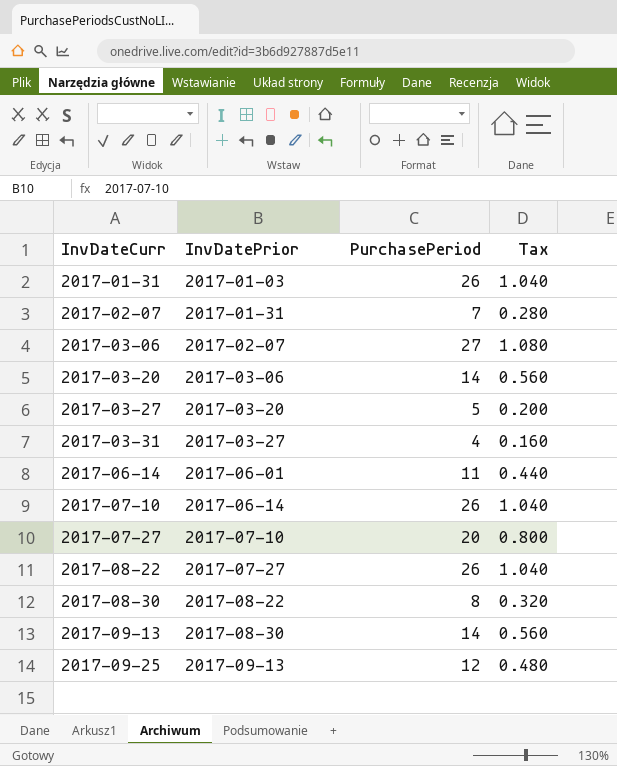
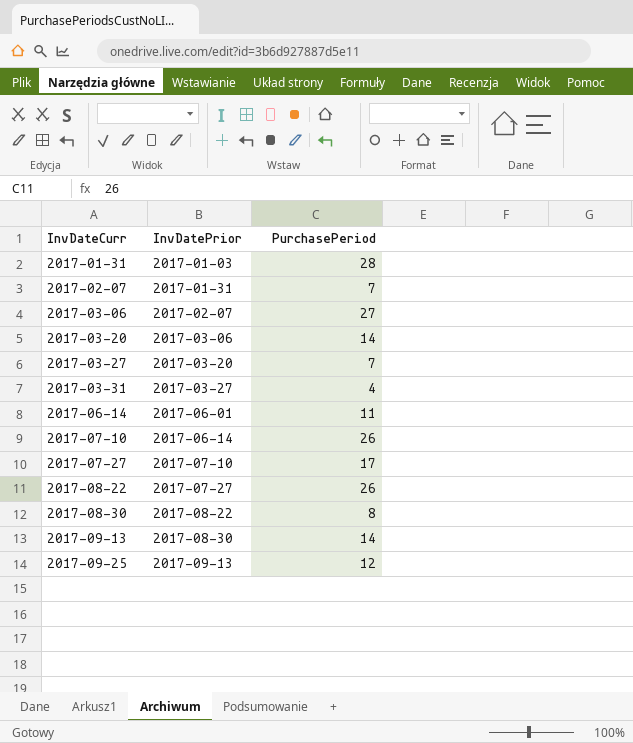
column Tax | formula: [PurchasePeriod] * 0.04 -> none
2017-01-31 | PurchasePeriod: 26 -> 28
2017-03-27 | PurchasePeriod: 5 -> 7
2017-07-27 | PurchasePeriod: 20 -> 17

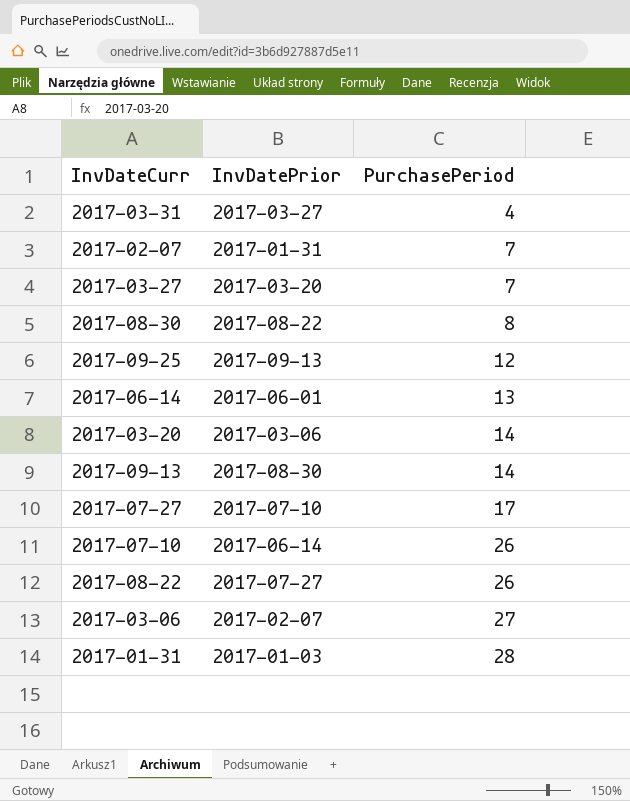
row order: InvDateCurr ascending -> PurchasePeriod ascending
2017-06-14 | PurchasePeriod: 11 -> 13

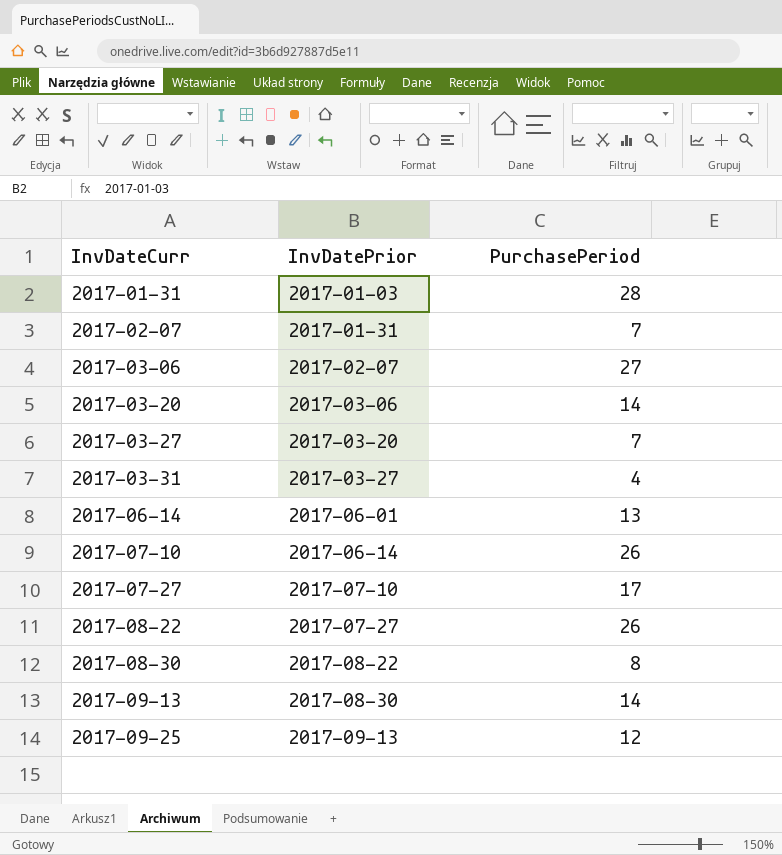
row order: PurchasePeriod ascending -> InvDateCurr ascending

